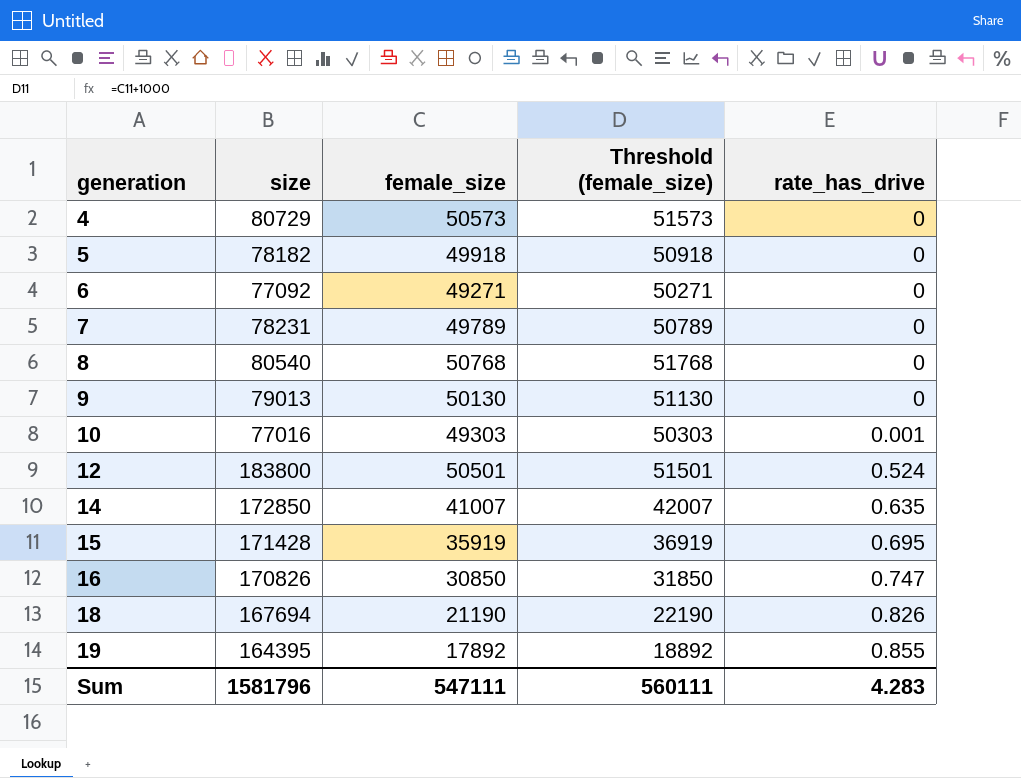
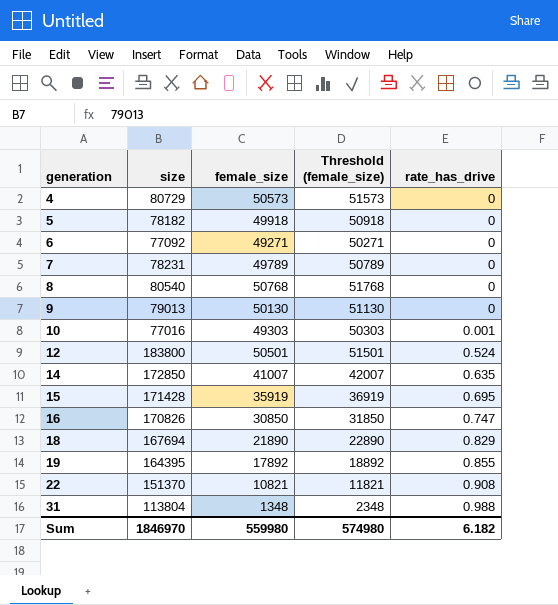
18 | female_size: 21190 -> 21890
18 | Threshold (female_size): 22190 -> 22890
18 | rate_has_drive: 0.826 -> 0.829
row 22: none -> 151370 | 10821 | 11821 | 0.908
row 31: none -> 113804 | 1348 | 2348 | 0.988
Sum | size: 1581796 -> 1846970
Sum | female_size: 547111 -> 559980
Sum | Threshold (female_size): 560111 -> 574980
Sum | rate_has_drive: 4.283 -> 6.182

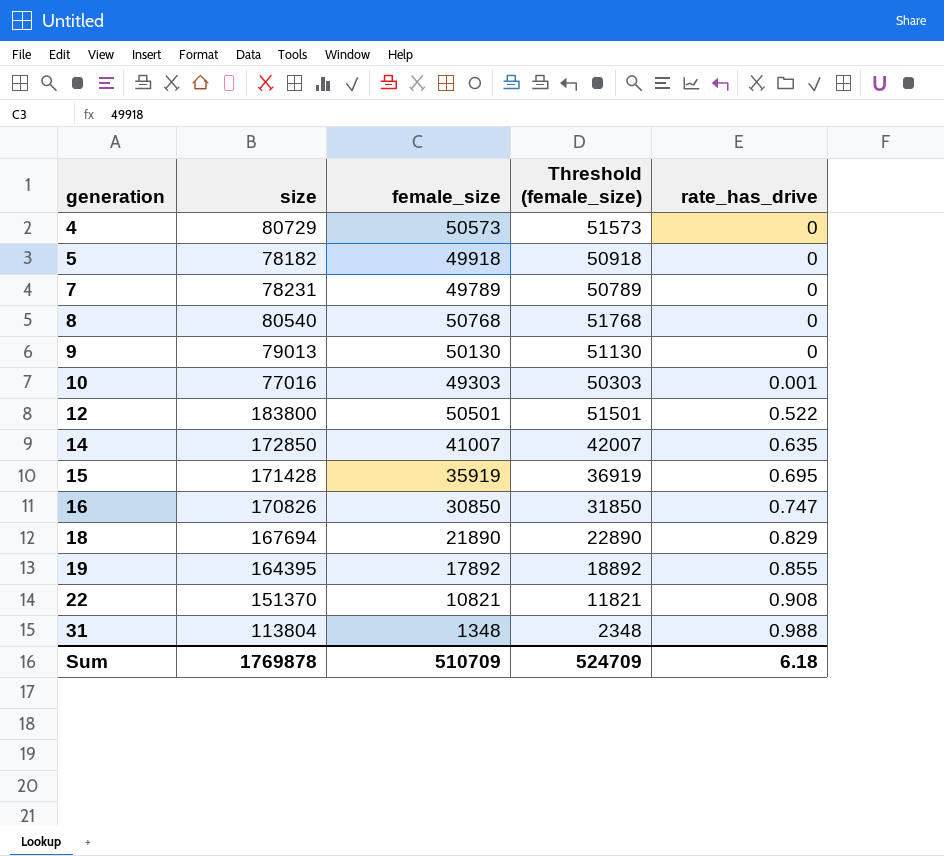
row 6: 77092 | 49271 | 50271 | 0 -> none
12 | rate_has_drive: 0.524 -> 0.522
Sum | size: 1846970 -> 1769878
Sum | female_size: 559980 -> 510709
Sum | Threshold (female_size): 574980 -> 524709
Sum | rate_has_drive: 6.182 -> 6.18

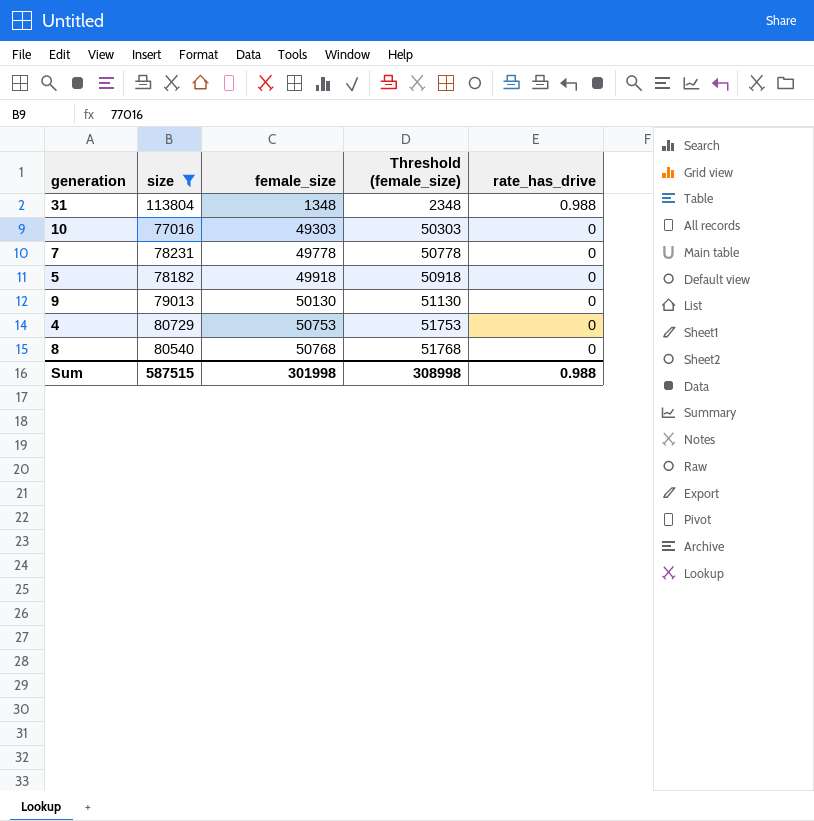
filter: none -> size <= 113804
row order: generation ascending -> female_size ascending
10 | rate_has_drive: 0.001 -> 0
7 | female_size: 49789 -> 49778
7 | Threshold (female_size): 50789 -> 50778
4 | female_size: 50573 -> 50753
4 | Threshold (female_size): 51573 -> 51753
Sum | size: 1769878 -> 587515
Sum | female_size: 510709 -> 301998
Sum | Threshold (female_size): 524709 -> 308998
Sum | rate_has_drive: 6.18 -> 0.988

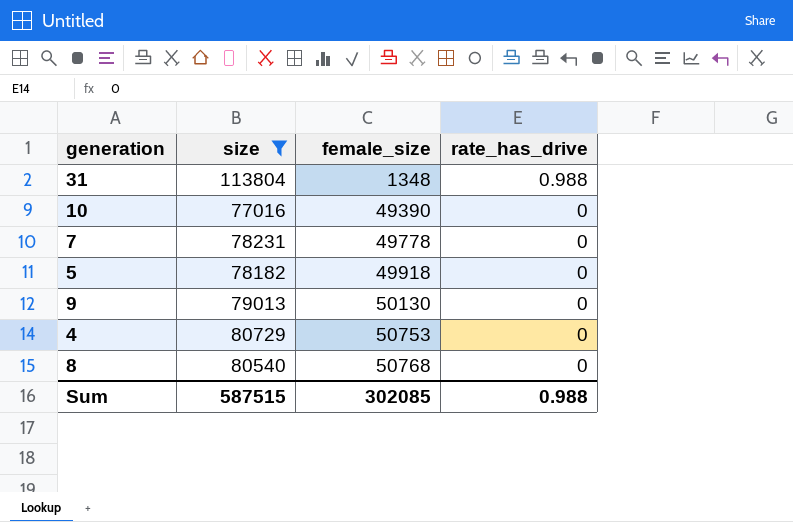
column Threshold (female_size) | formula: [female_size] + 1000 -> none
10 | female_size: 49303 -> 49390
Sum | female_size: 301998 -> 302085

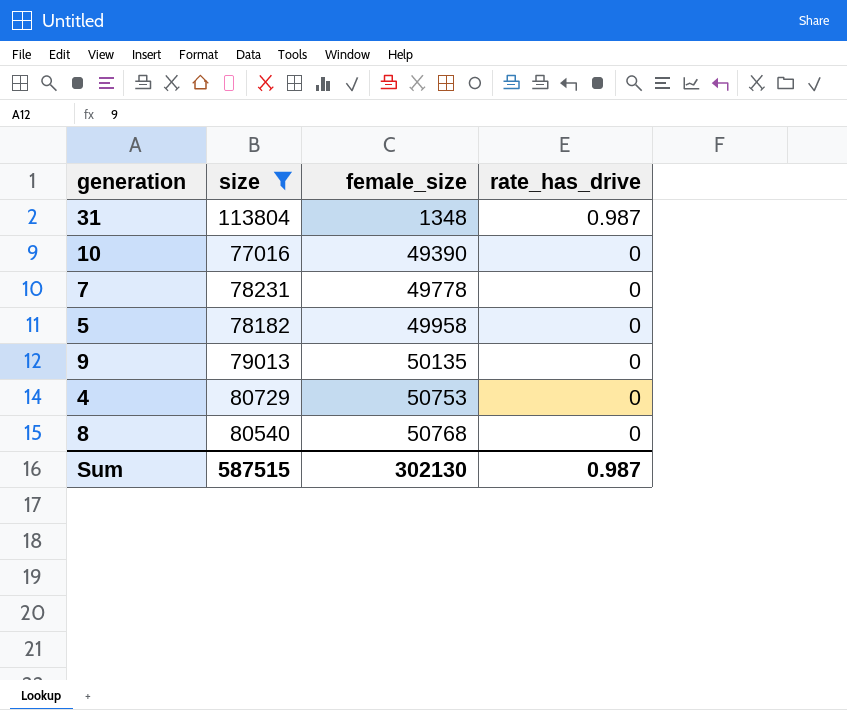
31 | rate_has_drive: 0.988 -> 0.987
5 | female_size: 49918 -> 49958
9 | female_size: 50130 -> 50135
Sum | female_size: 302085 -> 302130
Sum | rate_has_drive: 0.988 -> 0.987

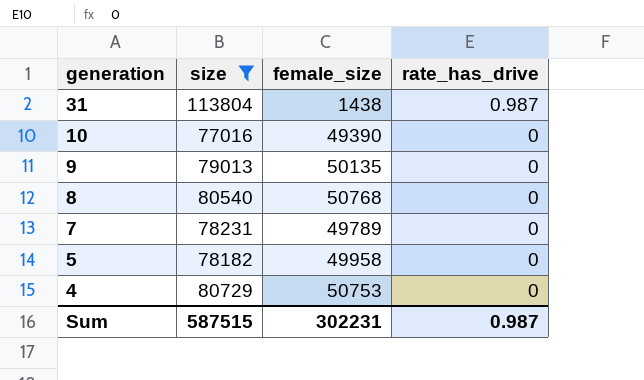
row order: female_size ascending -> generation descending
31 | female_size: 1348 -> 1438
7 | female_size: 49778 -> 49789
Sum | female_size: 302130 -> 302231

